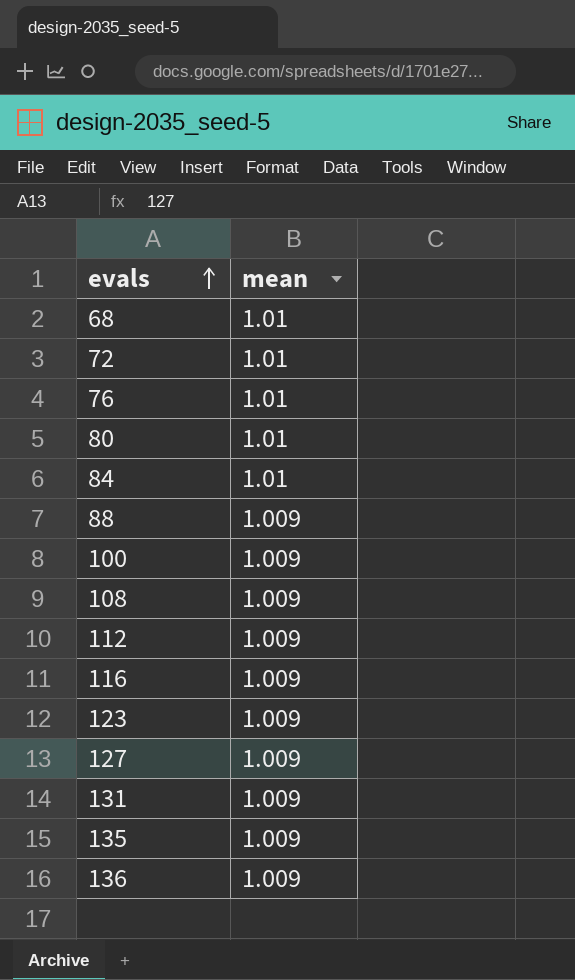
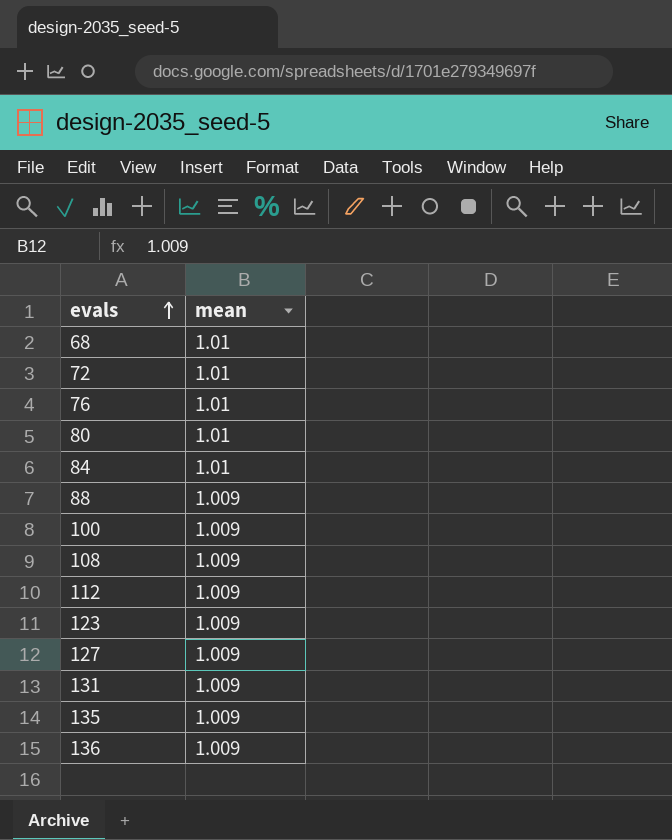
row 116: 1.009 -> none

